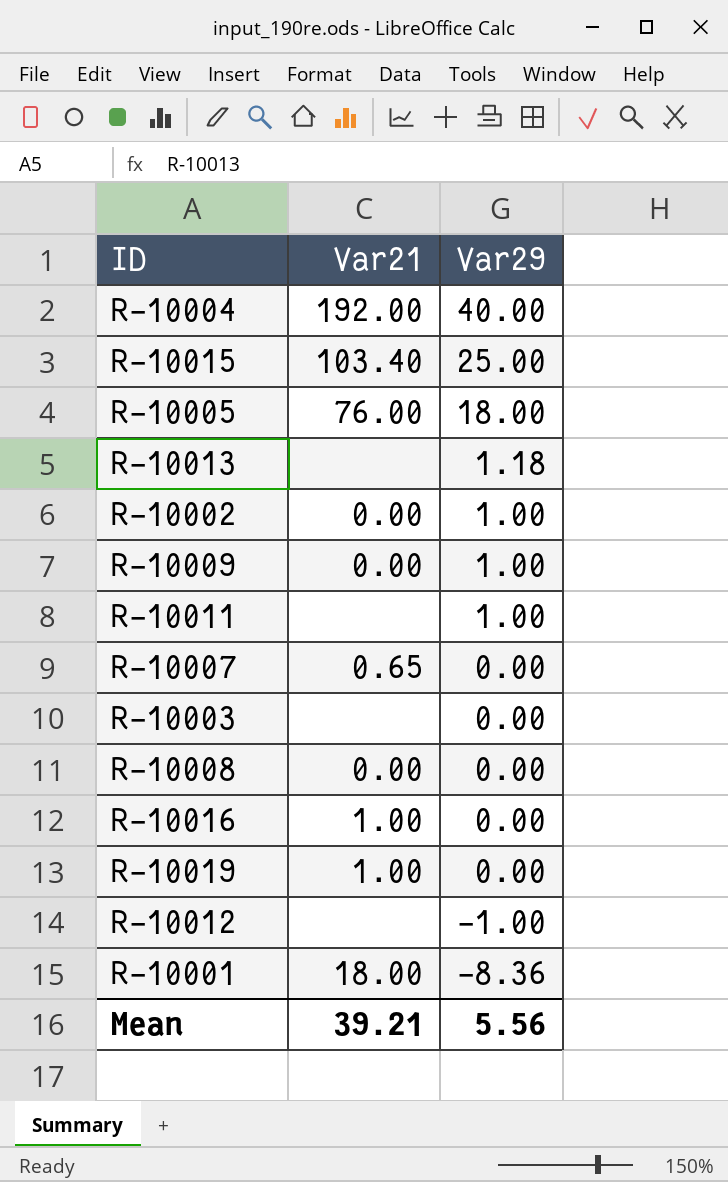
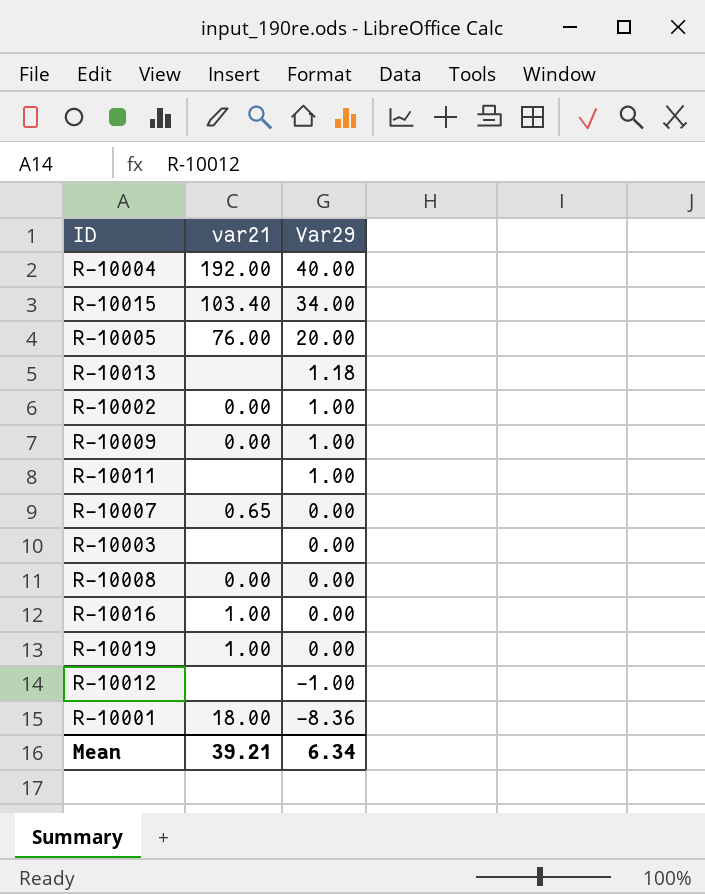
column name: Var21 -> var21
R-10015 | Var29: 25.00 -> 34.00
R-10005 | Var29: 18.00 -> 20.00
Mean | Var29: 5.56 -> 6.34

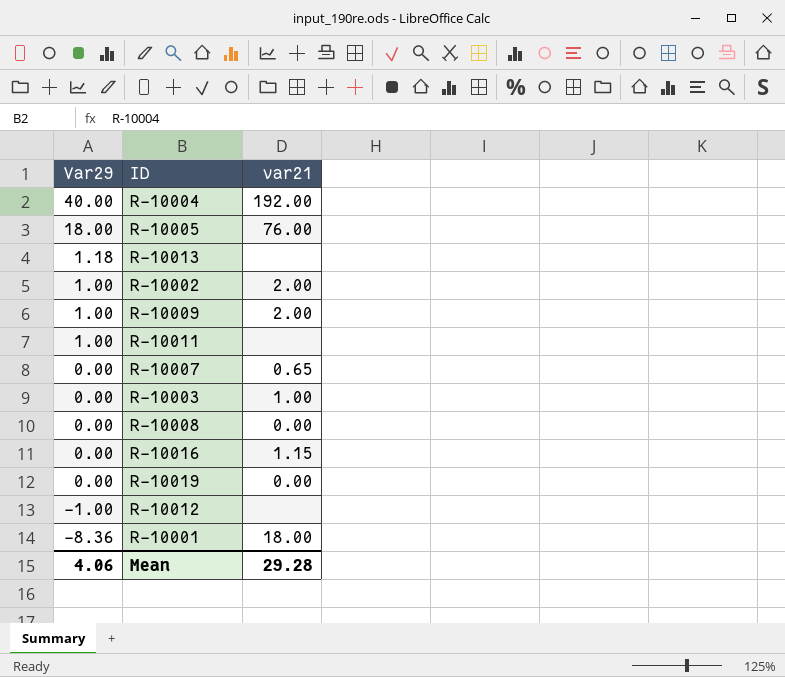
column Var29 | position: 3 -> 1
row R-10015: 103.40 | 34.00 -> none
R-10005 | Var29: 20.00 -> 18.00
R-10002 | var21: 0.00 -> 2.00
R-10009 | var21: 0.00 -> 2.00
R-10003 | var21: none -> 1.00
R-10016 | var21: 1.00 -> 1.15
R-10019 | var21: 1.00 -> 0.00
Mean | Var29: 6.34 -> 4.06
Mean | var21: 39.21 -> 29.28

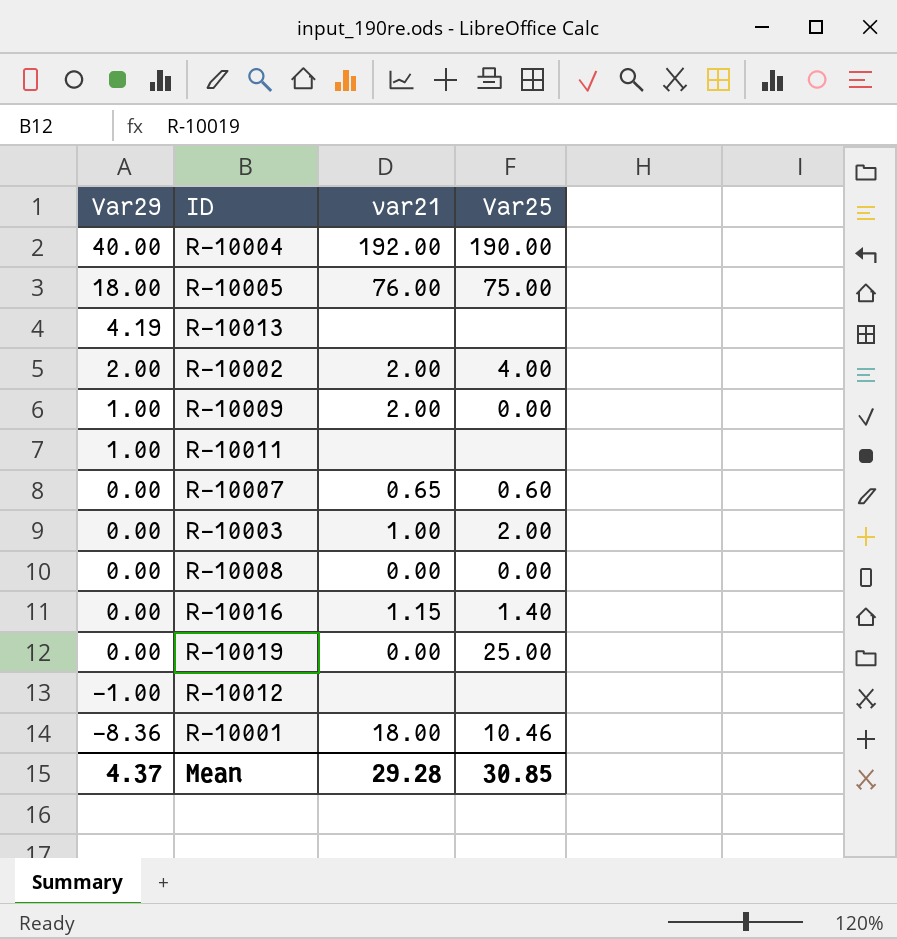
column Var25 | position: none -> 4
R-10013 | Var29: 1.18 -> 4.19
R-10002 | Var29: 1.00 -> 2.00
Mean | Var29: 4.06 -> 4.37

